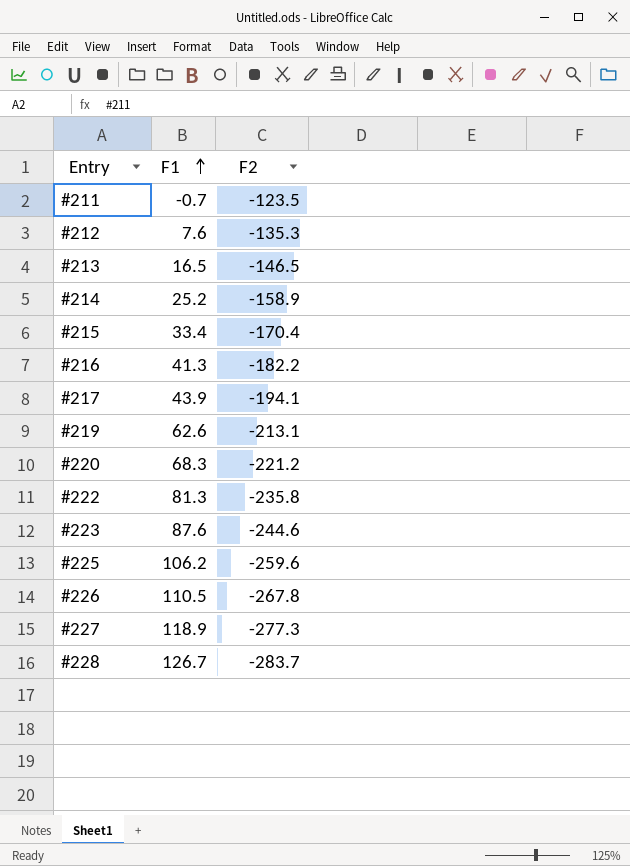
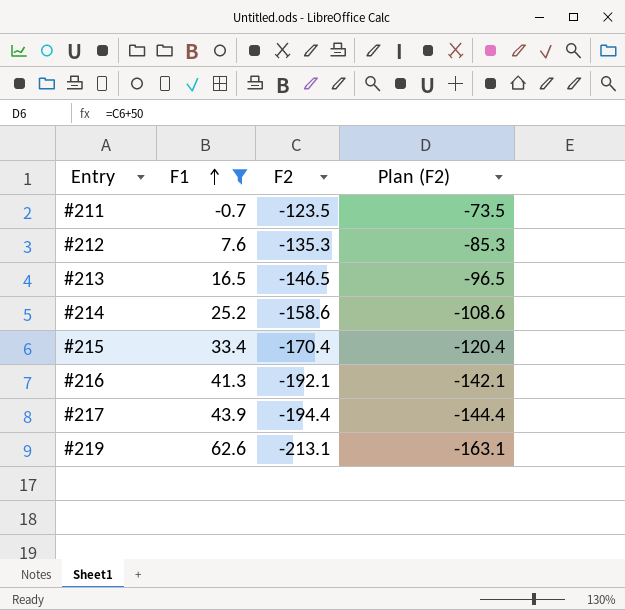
filter: none -> F1 <= 62.6
column Plan (F2) | formula: none -> [F2] + 50
#214 | F2: -158.9 -> -158.6
#216 | F2: -182.2 -> -192.1
#217 | F2: -194.1 -> -194.4

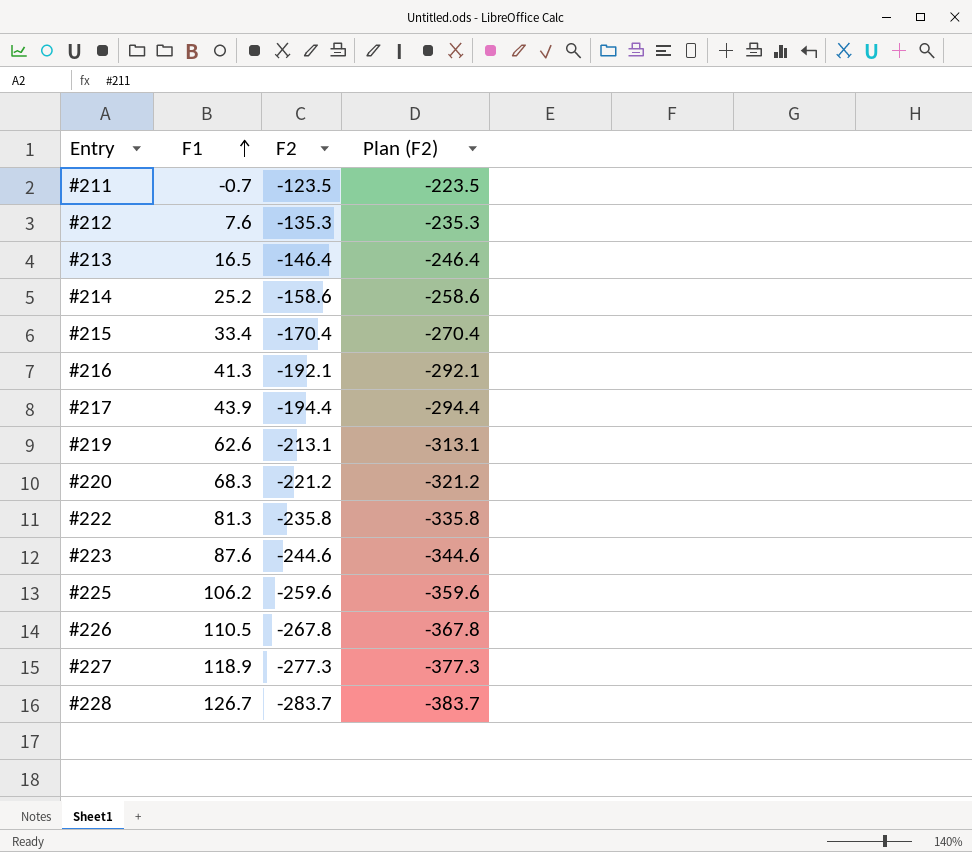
filter: F1 <= 62.6 -> none
column Plan (F2) | formula: [F2] + 50 -> [F2] - 100
#213 | F2: -146.5 -> -146.4

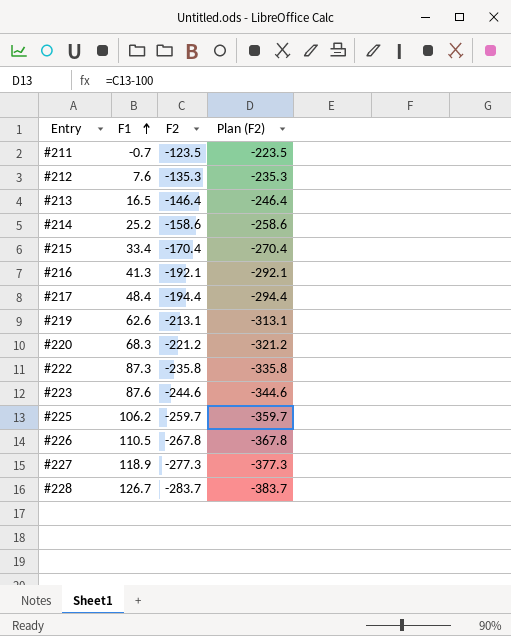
#217 | F1: 43.9 -> 48.4
#222 | F1: 81.3 -> 87.3
#225 | F2: -259.6 -> -259.7
#225 | Plan (F2): -359.6 -> -359.7

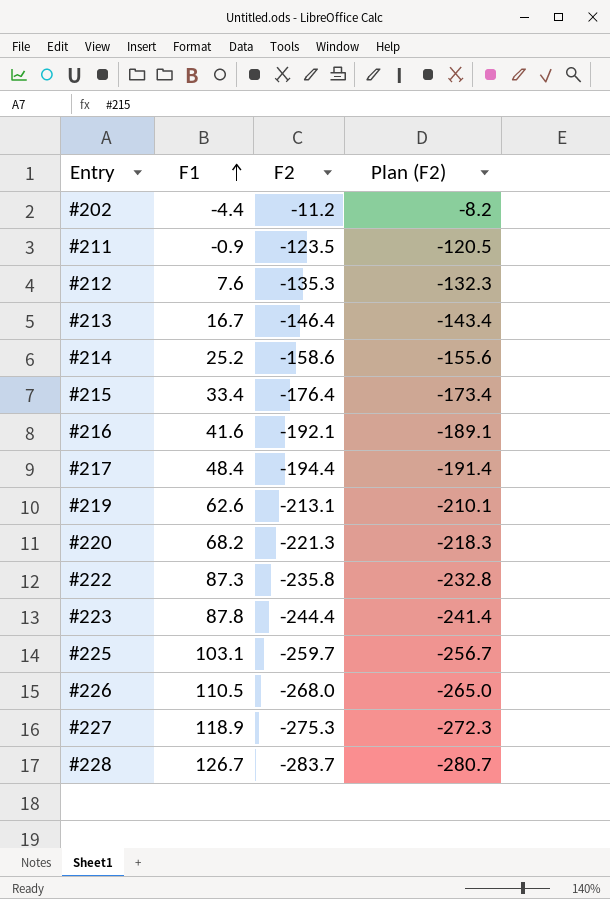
column Plan (F2) | formula: [F2] - 100 -> [F2] + 3
row #202: none -> -4.4 | -11.2 | -8.2
#211 | F1: -0.7 -> -0.9
#213 | F1: 16.5 -> 16.7
#215 | F2: -170.4 -> -176.4
#216 | F1: 41.3 -> 41.6
#220 | F1: 68.3 -> 68.2
#220 | F2: -221.2 -> -221.3
#223 | F1: 87.6 -> 87.8
#223 | F2: -244.6 -> -244.4
#225 | F1: 106.2 -> 103.1
#226 | F2: -267.8 -> -268.0
#227 | F2: -277.3 -> -275.3

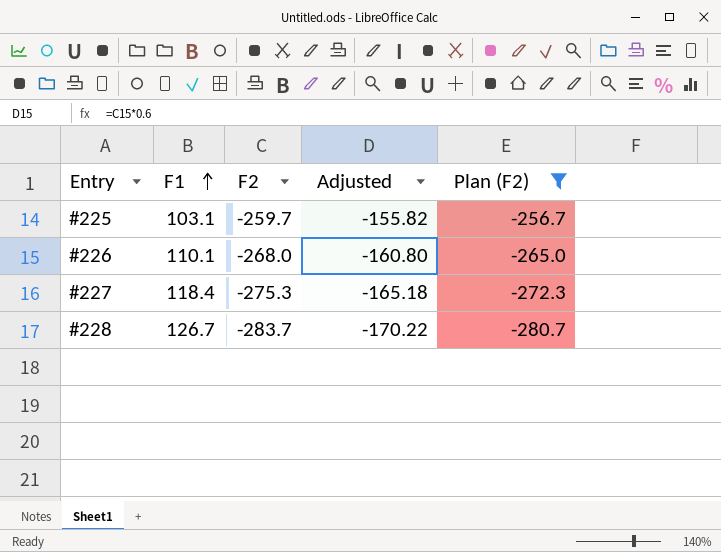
filter: none -> Plan (F2) <= -256.7
column Adjusted | formula: none -> [F2] * 0.6
#226 | F1: 110.5 -> 110.1
#227 | F1: 118.9 -> 118.4

